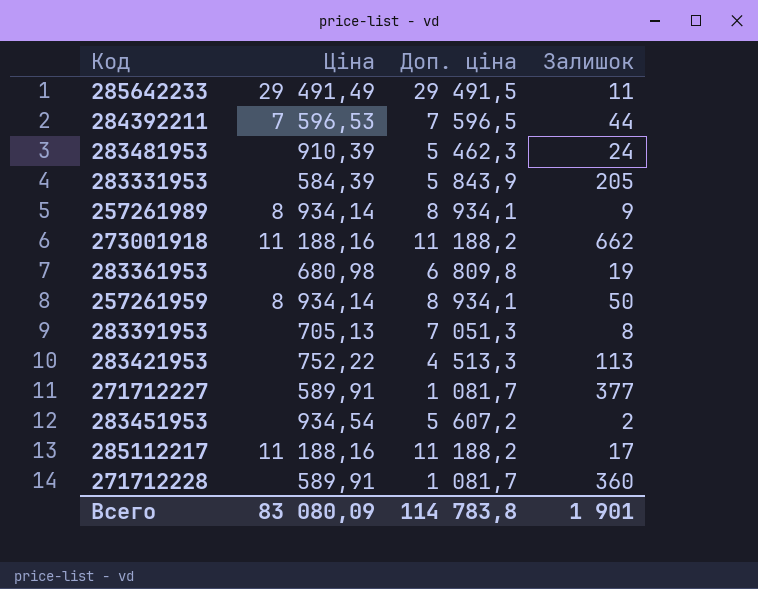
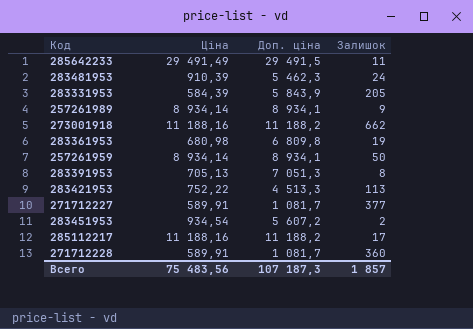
row 284392211: 7 596,53 | 7 596,5 | 44 -> none
Всего | Ціна: 83 080,09 -> 75 483,56
Всего | Доп. ціна: 114 783,8 -> 107 187,3
Всего | Залишок: 1 901 -> 1 857

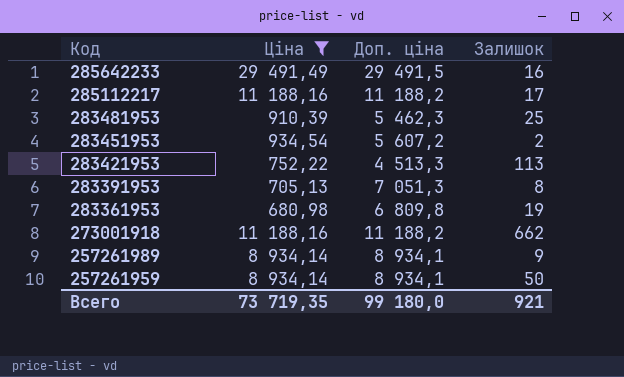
filter: none -> Ціна >= 680,98
row order: none -> Код descending
285642233 | Залишок: 11 -> 16
283481953 | Залишок: 24 -> 25
Всего | Ціна: 75 483,56 -> 73 719,35
Всего | Доп. ціна: 107 187,3 -> 99 180,0
Всего | Залишок: 1 857 -> 921

